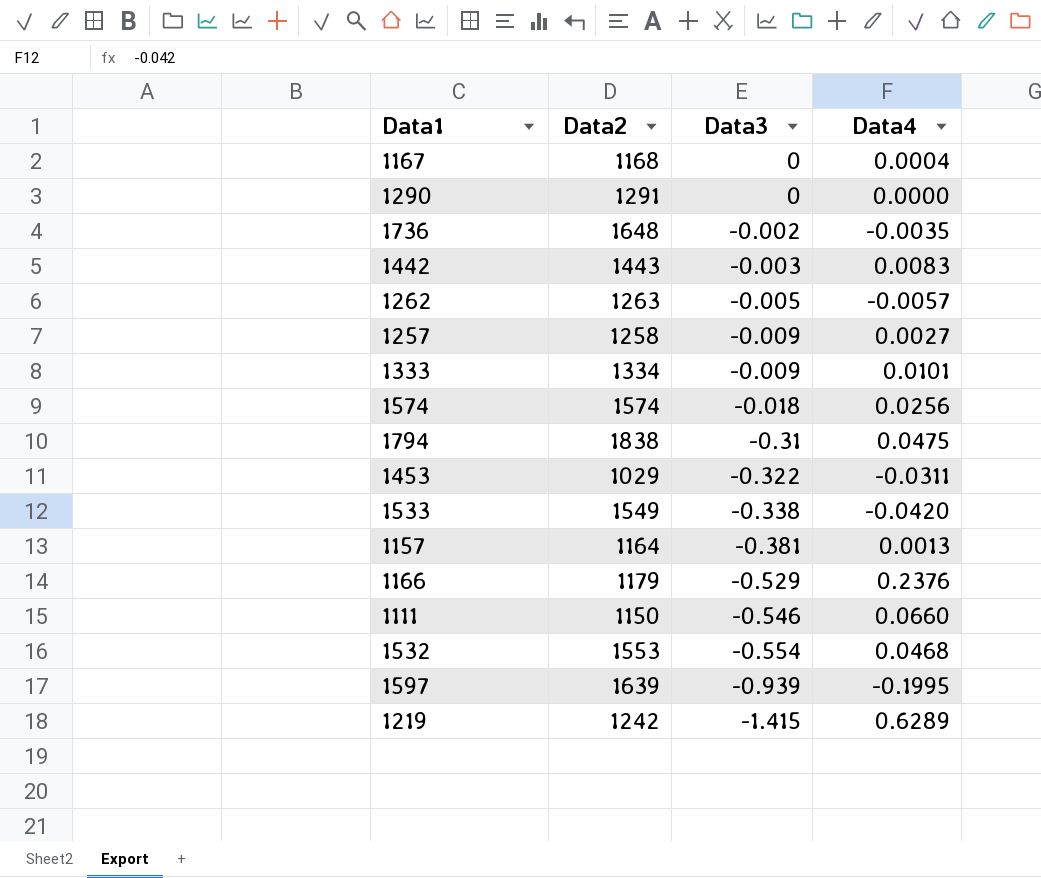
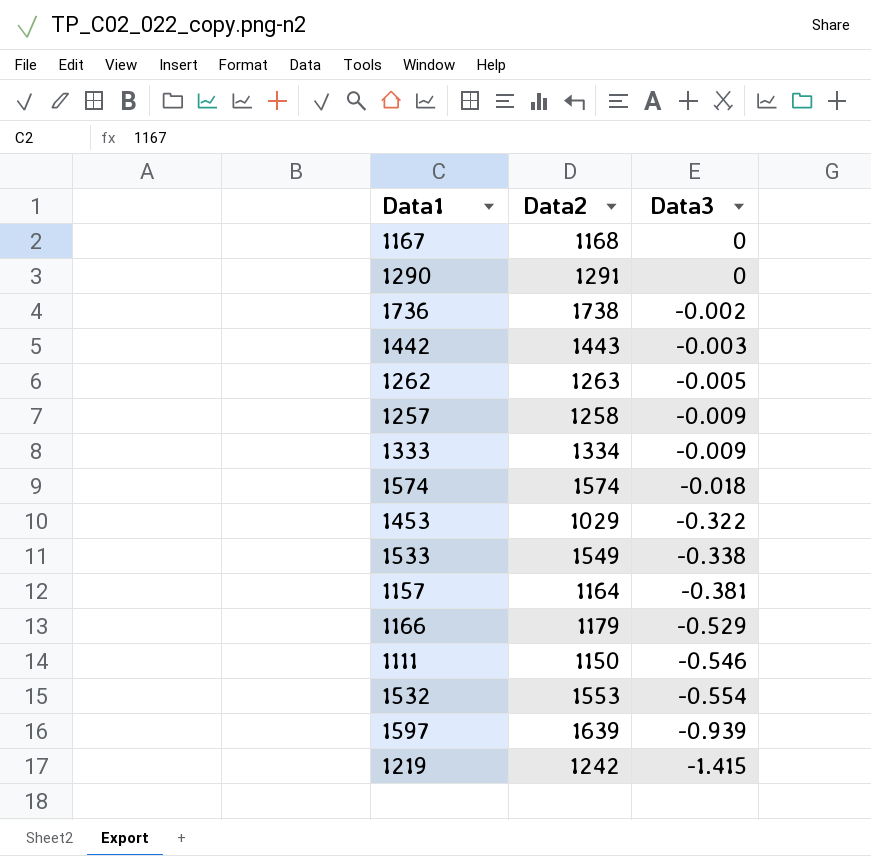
column Data4 | position: 4 -> none
row 1794: 1838 | -0.31 | 0.0475 -> none
1736 | Data2: 1648 -> 1738

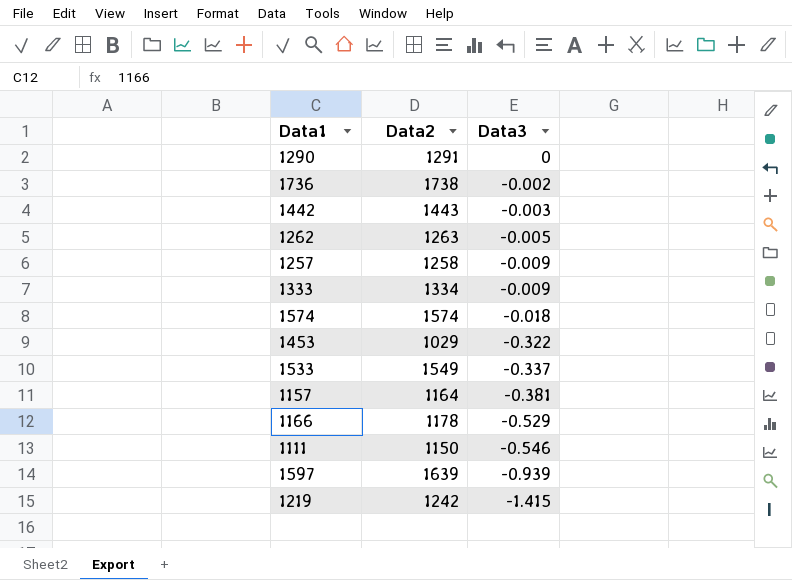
row 1167: 1168 | 0 -> none
row 1532: 1553 | -0.554 -> none
1533 | Data3: -0.338 -> -0.337
1166 | Data2: 1179 -> 1178

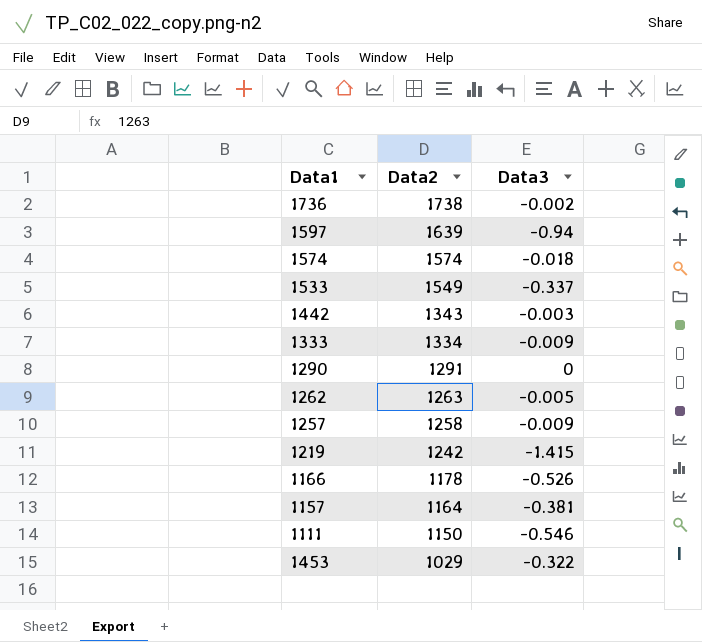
row order: Data3 descending -> Data2 descending
1597 | Data3: -0.939 -> -0.94
1442 | Data2: 1443 -> 1343
1166 | Data3: -0.529 -> -0.526

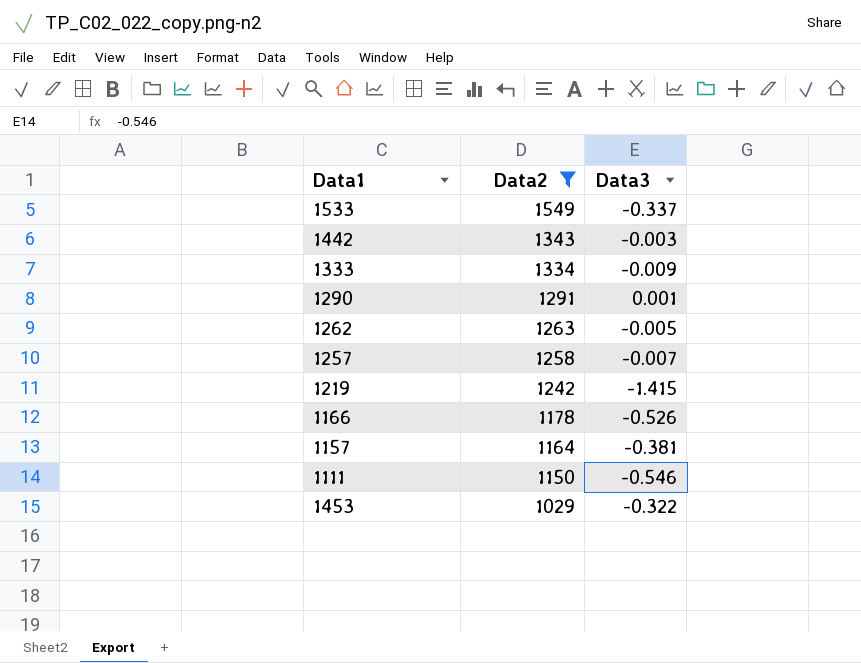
filter: none -> Data2 <= 1549
1290 | Data3: 0 -> 0.001
1257 | Data3: -0.009 -> -0.007

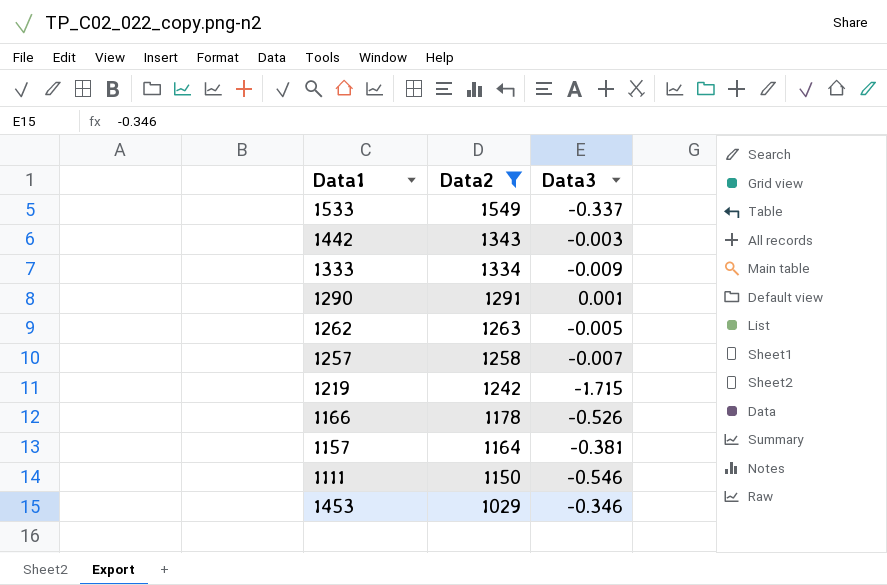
1219 | Data3: -1.415 -> -1.715
1453 | Data3: -0.322 -> -0.346

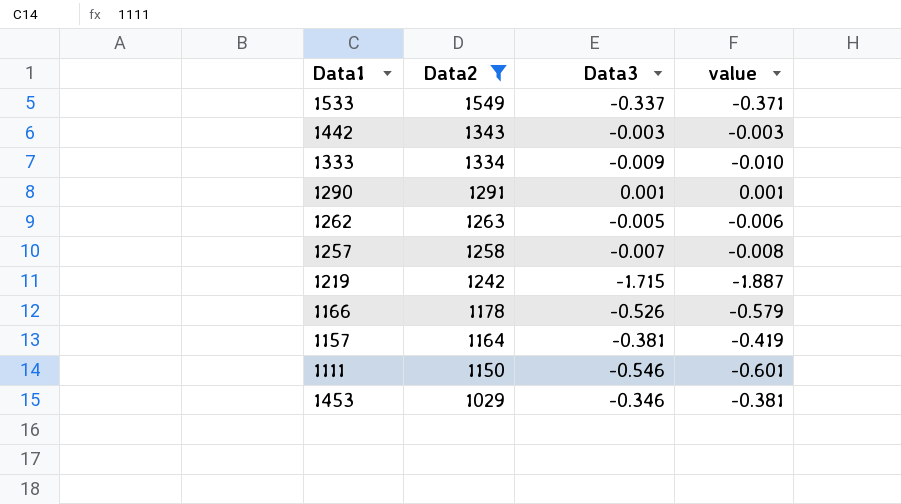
column value | formula: none -> [Data3] * 1.1

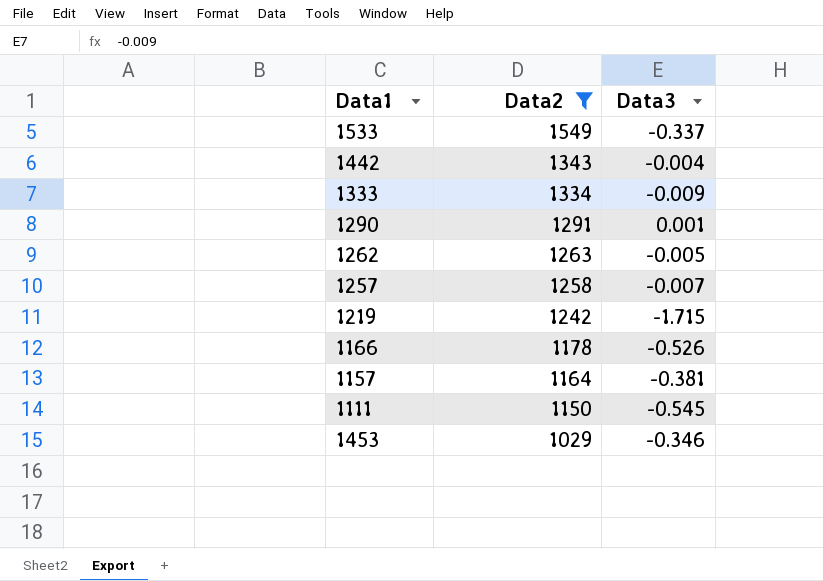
column value | formula: [Data3] * 1.1 -> none
1442 | Data3: -0.003 -> -0.004
1111 | Data3: -0.546 -> -0.545

